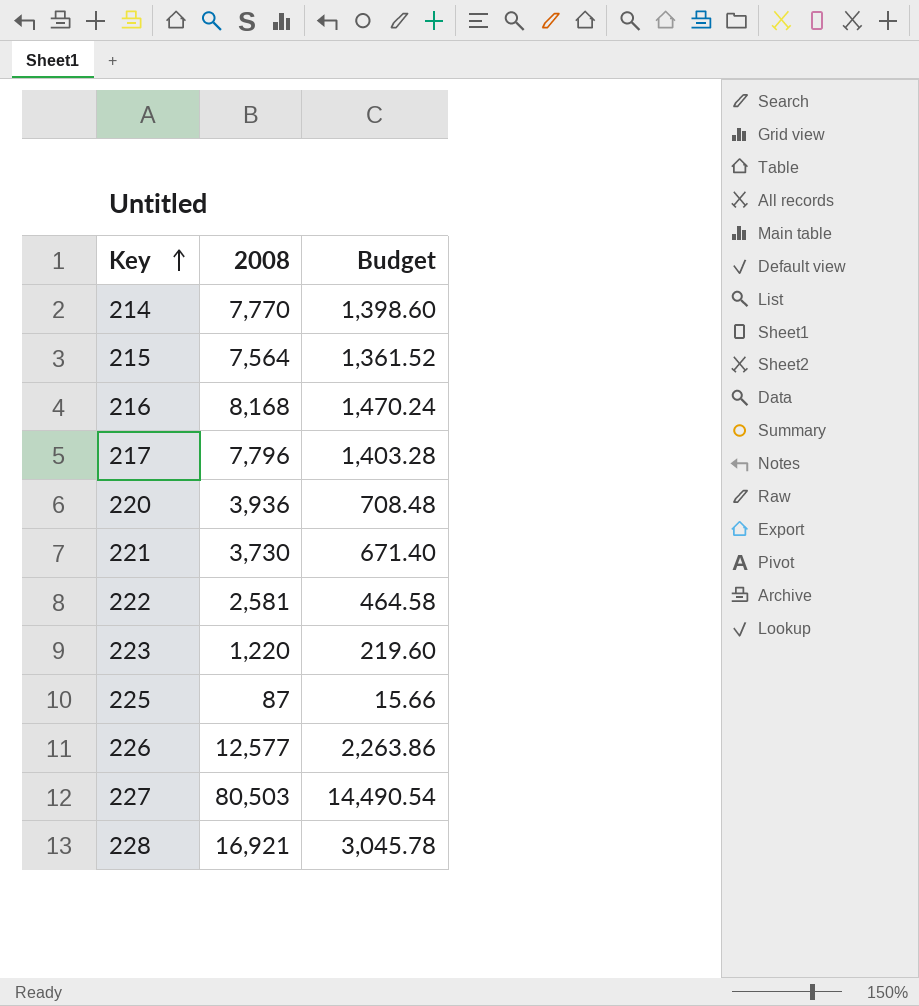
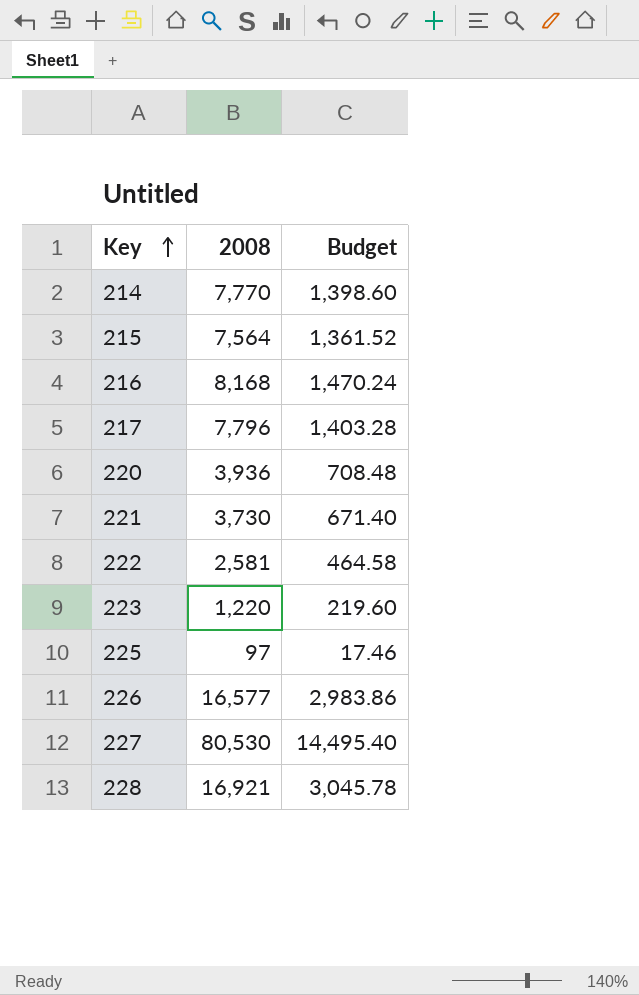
225 | 2008: 87 -> 97
225 | Budget: 15.66 -> 17.46
226 | 2008: 12,577 -> 16,577
226 | Budget: 2,263.86 -> 2,983.86
227 | 2008: 80,503 -> 80,530
227 | Budget: 14,490.54 -> 14,495.40

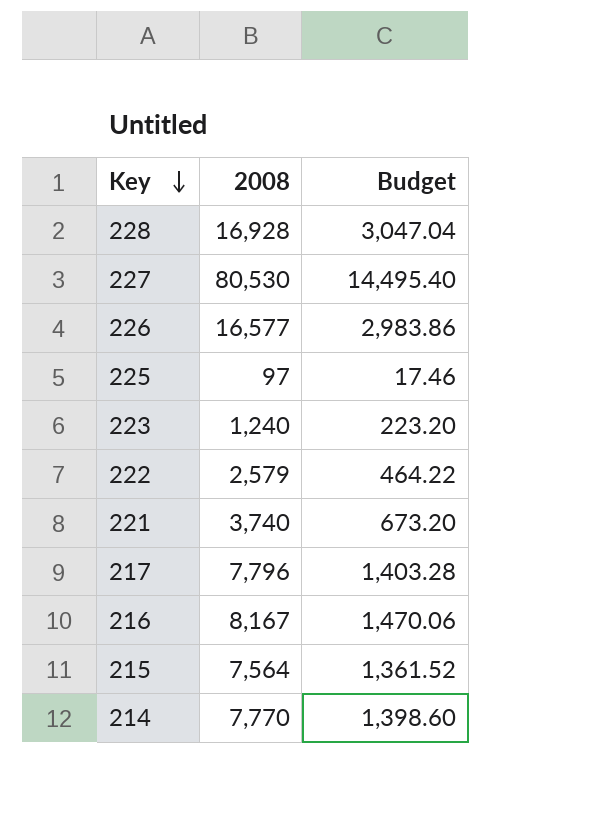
row order: Key ascending -> Key descending
row 220: 3,936 | 708.48 -> none
228 | 2008: 16,921 -> 16,928
228 | Budget: 3,045.78 -> 3,047.04
223 | 2008: 1,220 -> 1,240
223 | Budget: 219.60 -> 223.20
222 | 2008: 2,581 -> 2,579
222 | Budget: 464.58 -> 464.22
221 | 2008: 3,730 -> 3,740
221 | Budget: 671.40 -> 673.20
216 | 2008: 8,168 -> 8,167
216 | Budget: 1,470.24 -> 1,470.06

